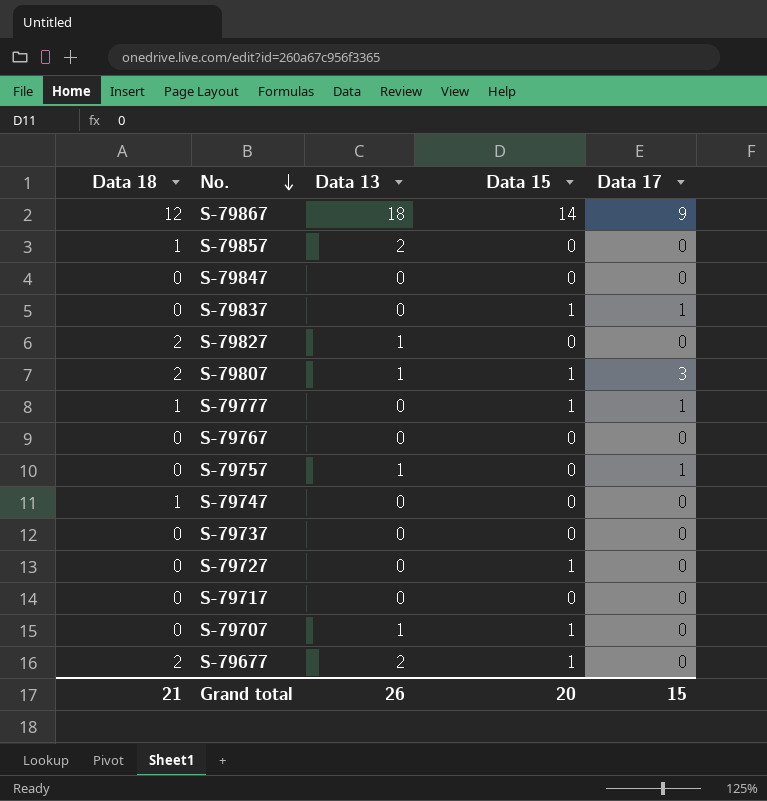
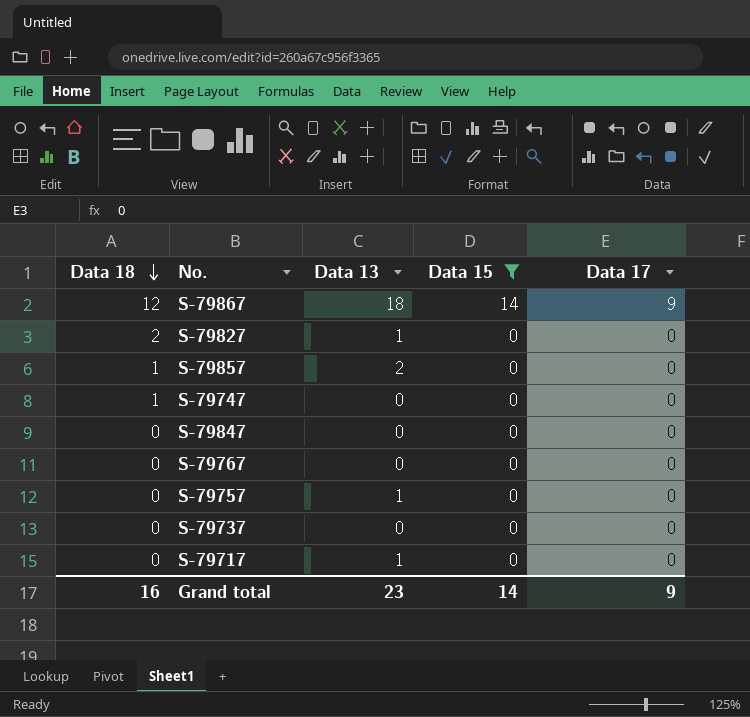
filter: none -> Data 15 != 1
row order: No. descending -> Data 18 descending
S-79757 | Data 17: 1 -> 0
S-79717 | Data 13: 0 -> 1
Grand total | Data 18: 21 -> 16
Grand total | Data 13: 26 -> 23
Grand total | Data 15: 20 -> 14
Grand total | Data 17: 15 -> 9

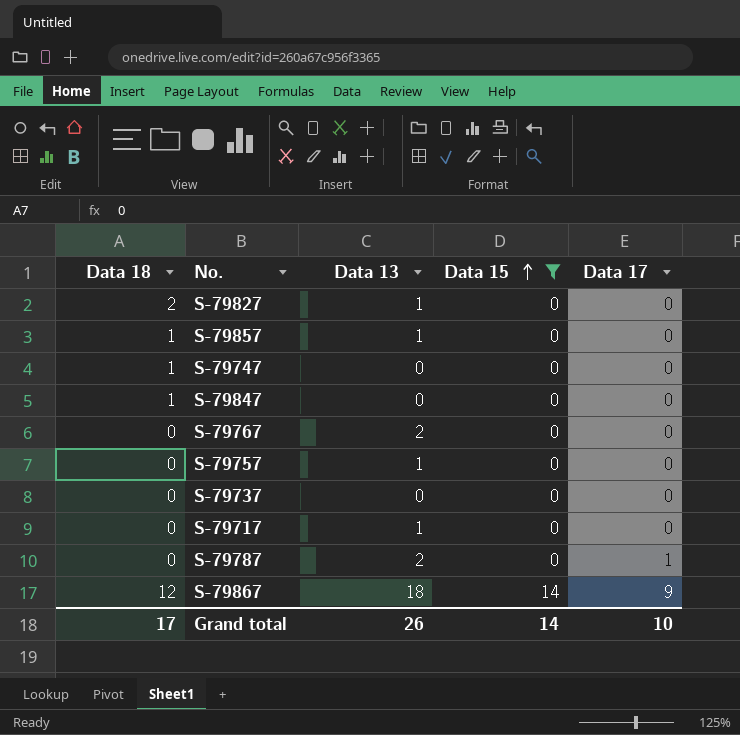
row order: Data 18 descending -> Data 15 ascending
S-79857 | Data 13: 2 -> 1
S-79847 | Data 18: 0 -> 1
S-79767 | Data 13: 0 -> 2
row S-79787: none -> 0 | 2 | 0 | 1
Grand total | Data 18: 16 -> 17
Grand total | Data 13: 23 -> 26
Grand total | Data 17: 9 -> 10

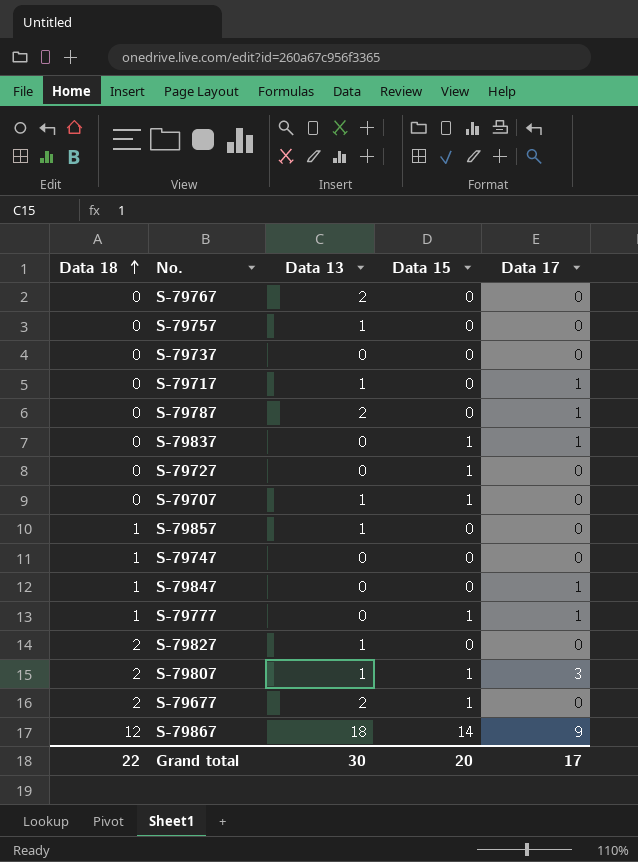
filter: Data 15 != 1 -> none
row order: Data 15 ascending -> Data 18 ascending
S-79717 | Data 17: 0 -> 1
S-79847 | Data 17: 0 -> 1
Grand total | Data 18: 17 -> 22
Grand total | Data 13: 26 -> 30
Grand total | Data 15: 14 -> 20
Grand total | Data 17: 10 -> 17

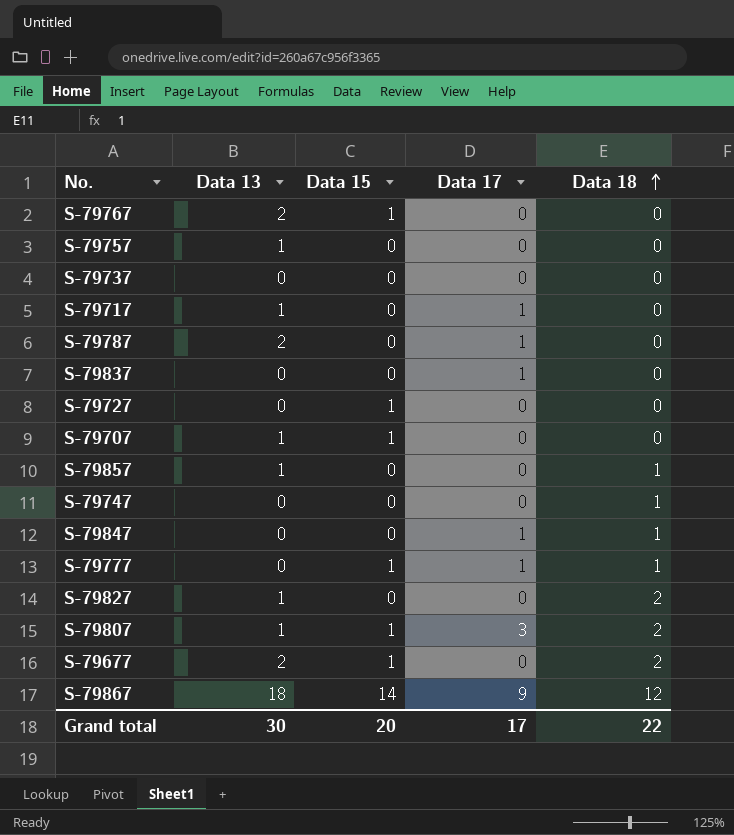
column Data 18 | position: 1 -> 5
S-79767 | Data 15: 0 -> 1
S-79837 | Data 15: 1 -> 0

